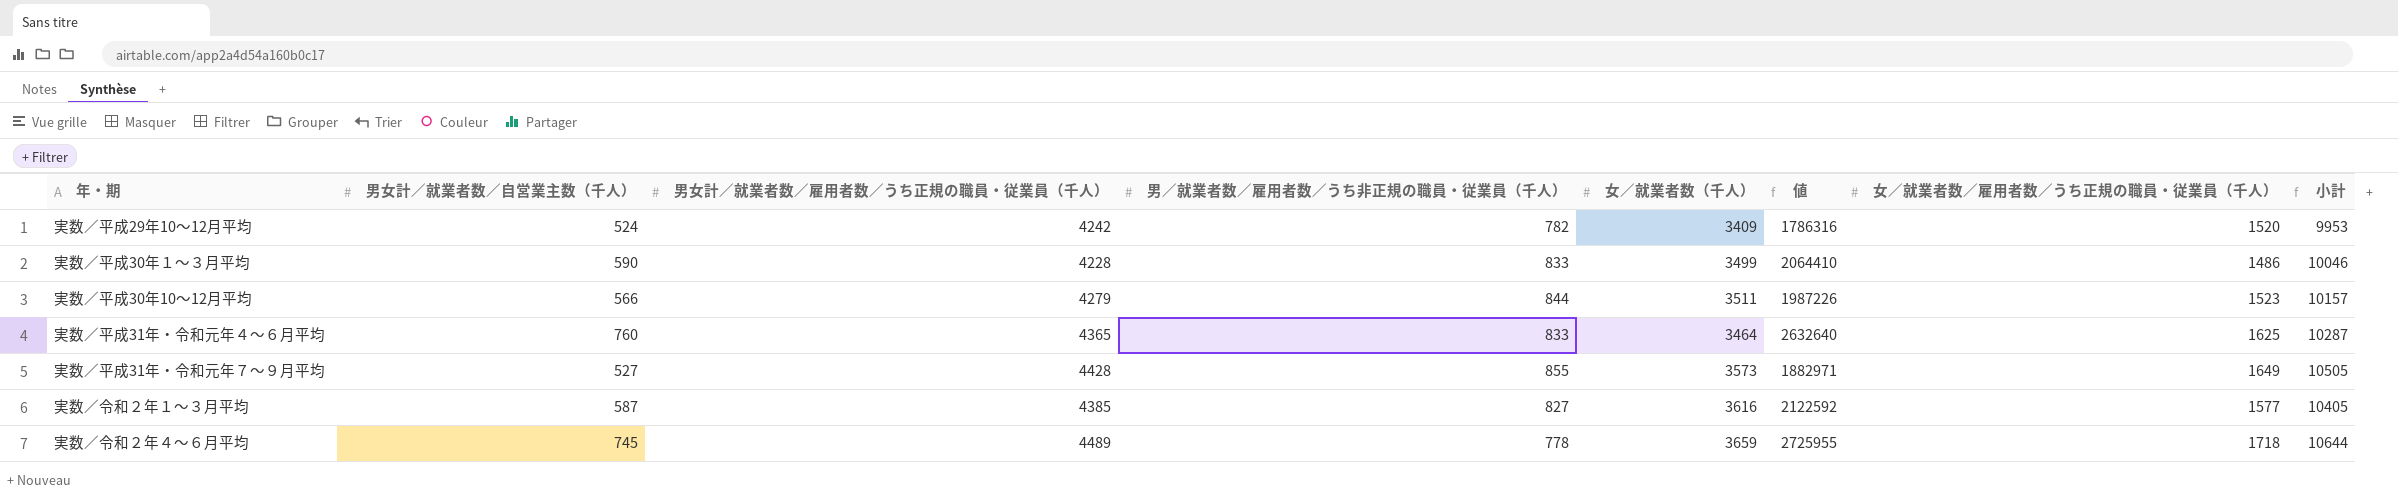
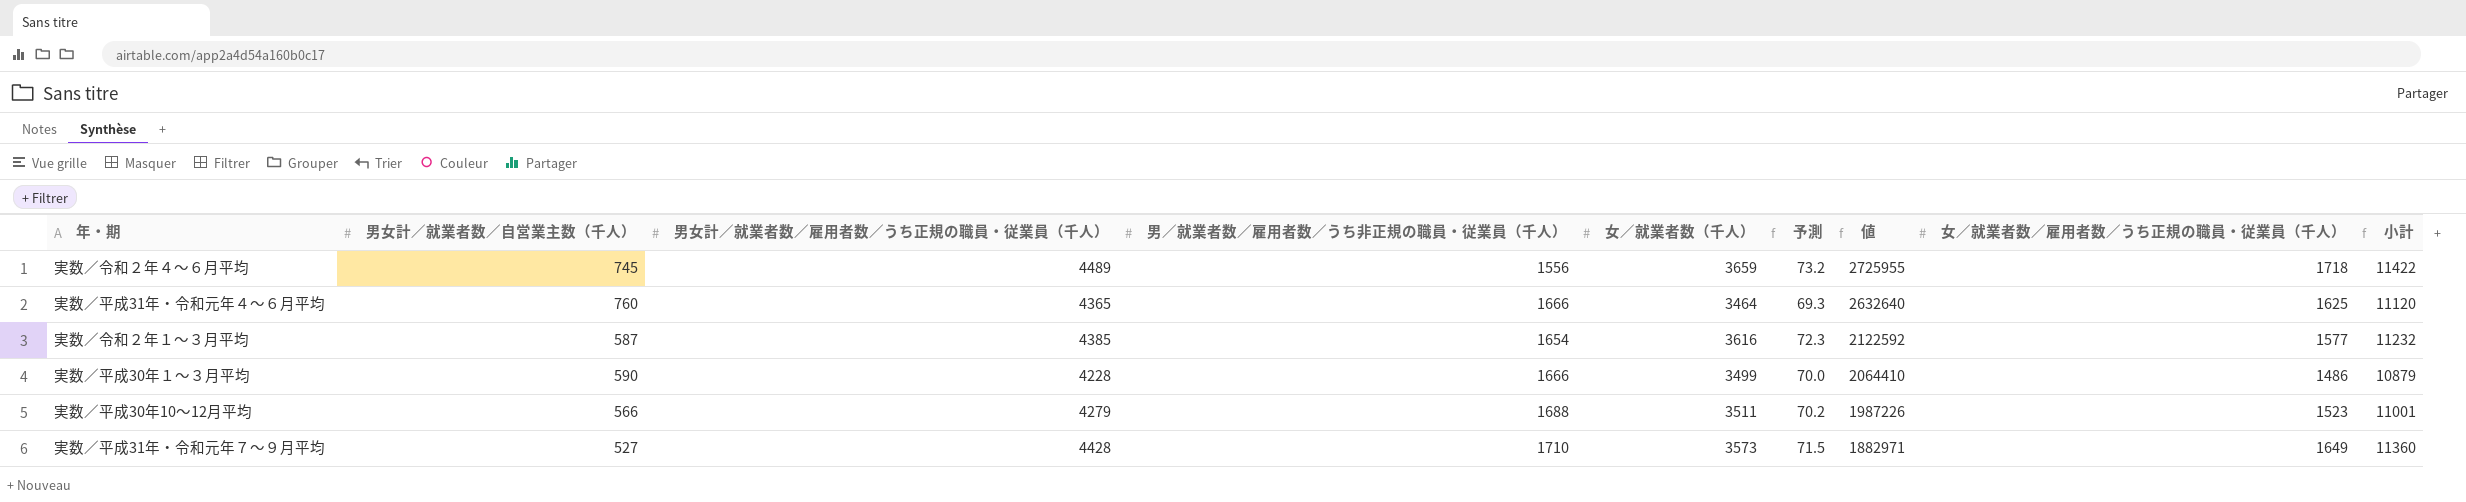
row order: none -> 値 descending
column 予測 | formula: none -> [女／就業者数（千人）] * 0.02
row 実数／平成29年10～12月平均: 524 | 4242 | 782 | 3409 | 1786316 | 1520 | 9953 -> none
実数／令和２年４～６月平均 | 男／就業者数／雇用者数／うち非正規の職員・従業員（千人）: 778 -> 1556
実数／令和２年４～６月平均 | 小計: 10644 -> 11422
実数／平成31年・令和元年４～６月平均 | 男／就業者数／雇用者数／うち非正規の職員・従業員（千人）: 833 -> 1666
実数／平成31年・令和元年４～６月平均 | 小計: 10287 -> 11120
実数／令和２年１～３月平均 | 男／就業者数／雇用者数／うち非正規の職員・従業員（千人）: 827 -> 1654
実数／令和２年１～３月平均 | 小計: 10405 -> 11232
実数／平成30年１～３月平均 | 男／就業者数／雇用者数／うち非正規の職員・従業員（千人）: 833 -> 1666
実数／平成30年１～３月平均 | 小計: 10046 -> 10879
実数／平成30年10～12月平均 | 男／就業者数／雇用者数／うち非正規の職員・従業員（千人）: 844 -> 1688
実数／平成30年10～12月平均 | 小計: 10157 -> 11001
実数／平成31年・令和元年７～９月平均 | 男／就業者数／雇用者数／うち非正規の職員・従業員（千人）: 855 -> 1710
実数／平成31年・令和元年７～９月平均 | 小計: 10505 -> 11360

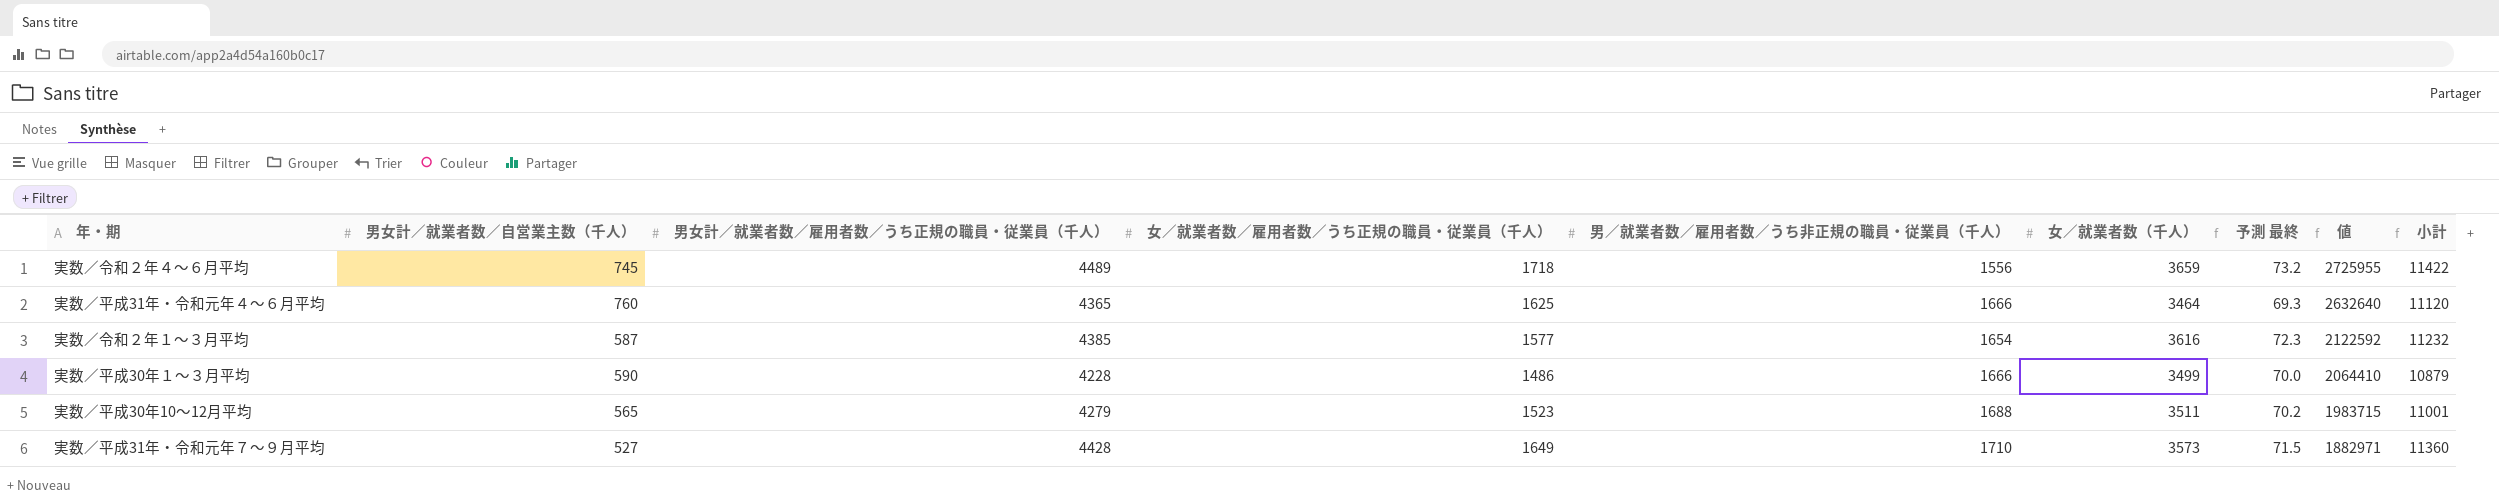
column 女／就業者数／雇用者数／うち正規の職員・従業員（千人） | position: 8 -> 4
column name: 予測 -> 予測 最終
実数／平成30年10～12月平均 | 男女計／就業者数／自営業主数（千人）: 566 -> 565
実数／平成30年10～12月平均 | 値: 1987226 -> 1983715

